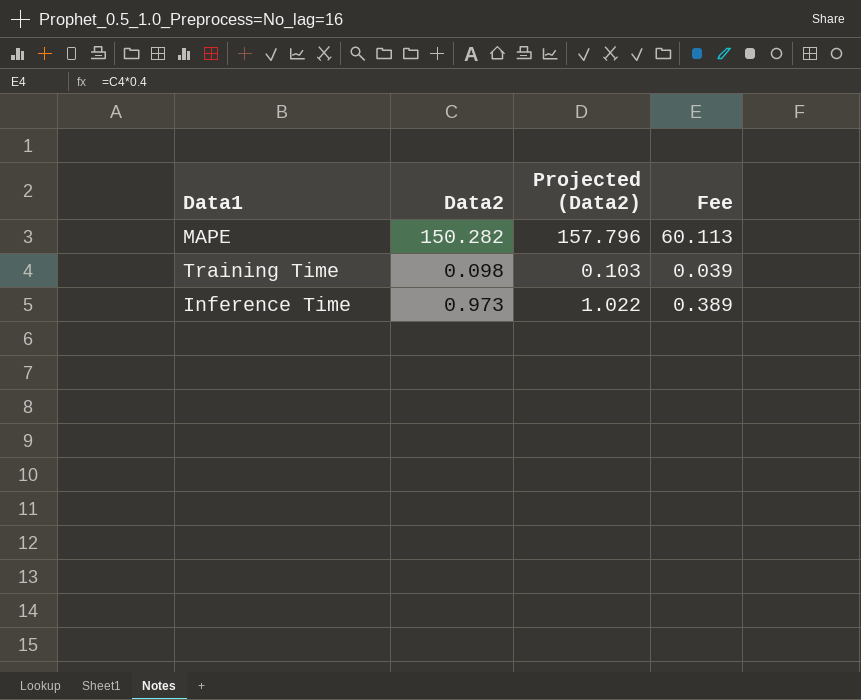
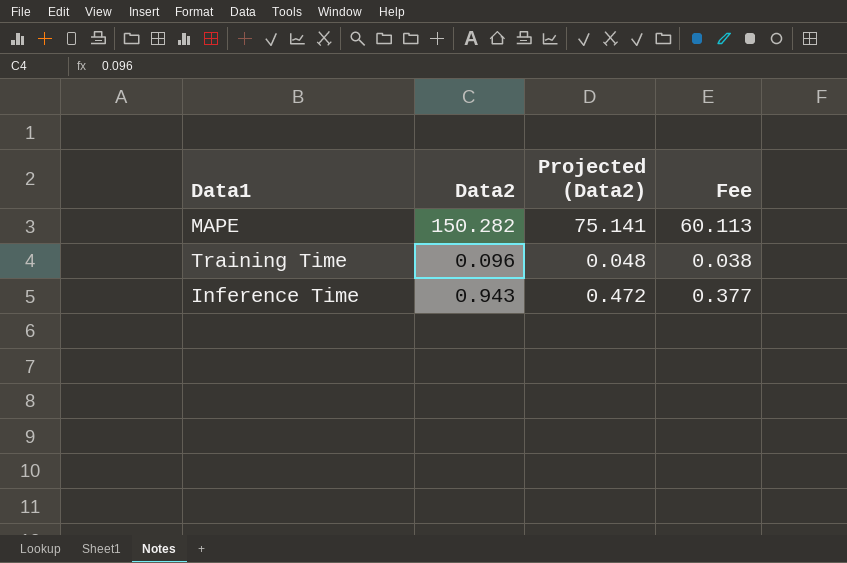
column Projected (Data2) | formula: [Data2] * 1.05 -> [Data2] * 0.5
Training Time | Data2: 0.098 -> 0.096
Training Time | Fee: 0.039 -> 0.038
Inference Time | Data2: 0.973 -> 0.943
Inference Time | Fee: 0.389 -> 0.377

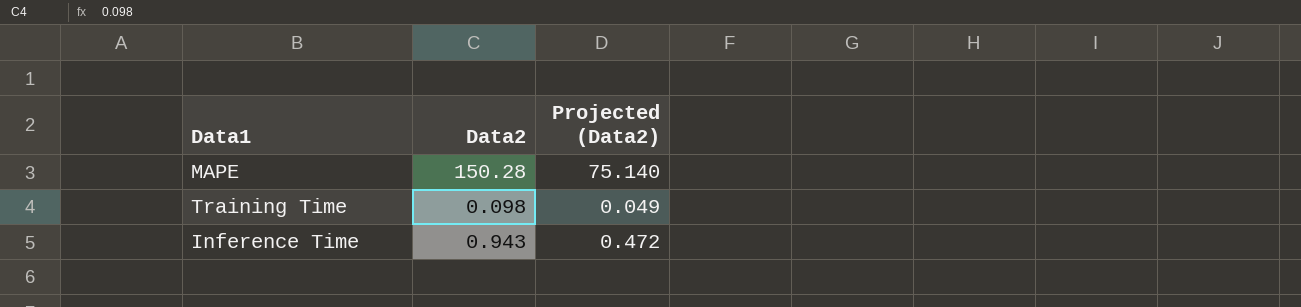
column Fee | formula: [Data2] * 0.4 -> none
MAPE | Data2: 150.282 -> 150.28
MAPE | Projected (Data2): 75.141 -> 75.140
Training Time | Data2: 0.096 -> 0.098
Training Time | Projected (Data2): 0.048 -> 0.049

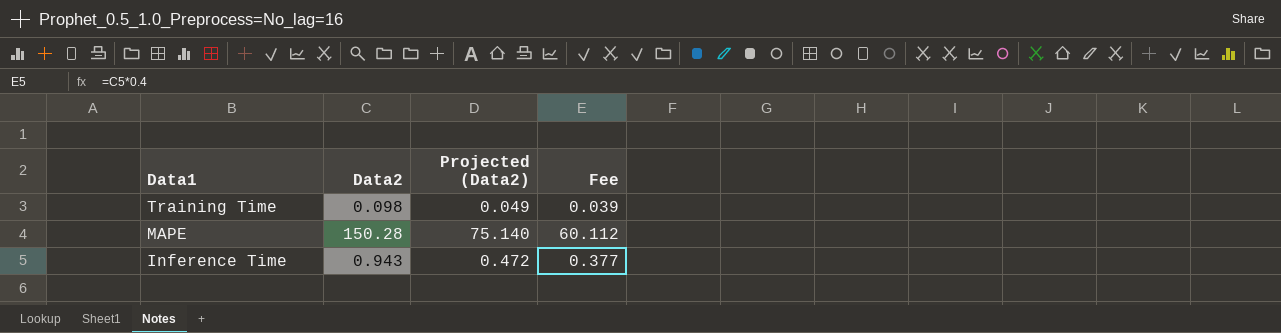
row order: none -> Data1 descending
column Fee | formula: none -> [Data2] * 0.4

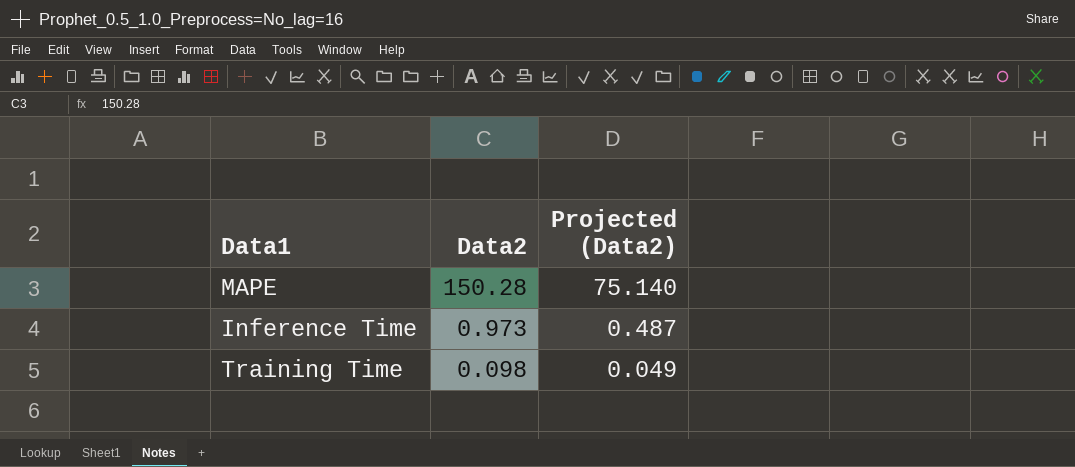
row order: Data1 descending -> Data2 descending
column Fee | formula: [Data2] * 0.4 -> none
Inference Time | Data2: 0.943 -> 0.973
Inference Time | Projected (Data2): 0.472 -> 0.487

